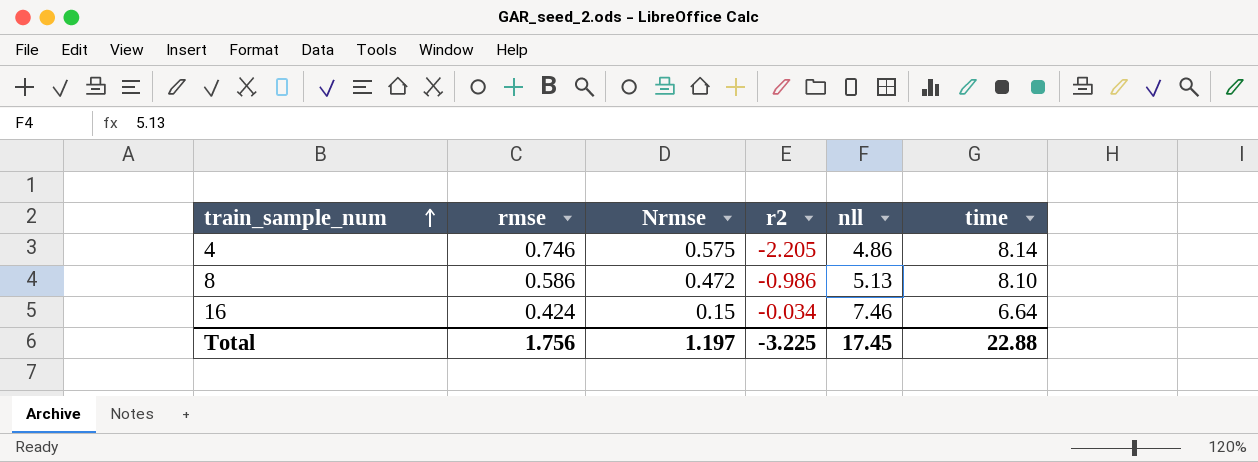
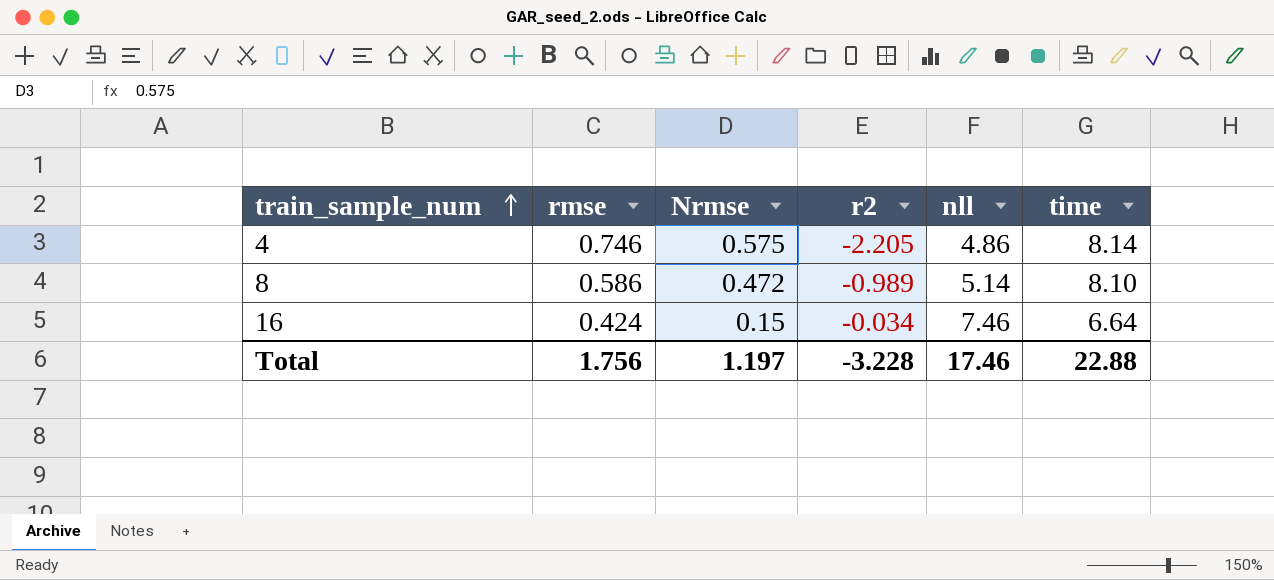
8 | r2: -0.986 -> -0.989
8 | nll: 5.13 -> 5.14
Total | r2: -3.225 -> -3.228
Total | nll: 17.45 -> 17.46

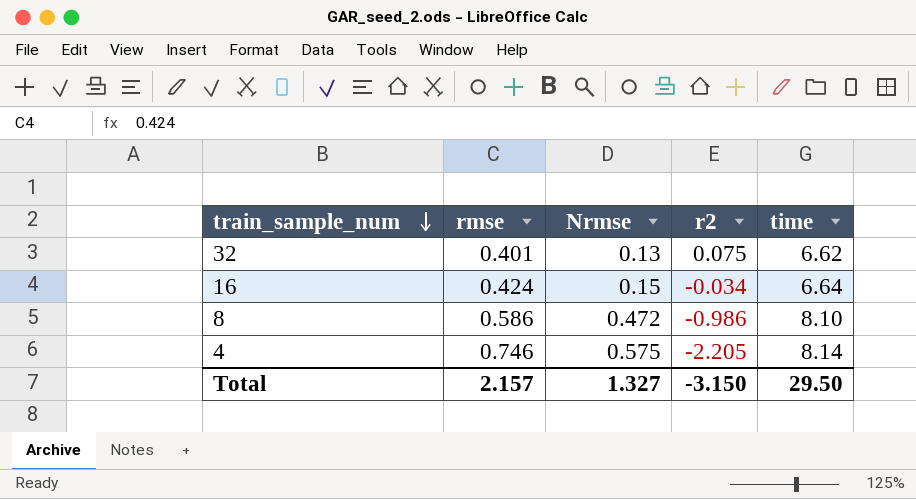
row order: train_sample_num ascending -> train_sample_num descending
column nll | position: 5 -> none
row 32: none -> 0.401 | 0.13 | 0.075 | 6.62
8 | r2: -0.989 -> -0.986
Total | rmse: 1.756 -> 2.157
Total | Nrmse: 1.197 -> 1.327
Total | r2: -3.228 -> -3.150
Total | time: 22.88 -> 29.50

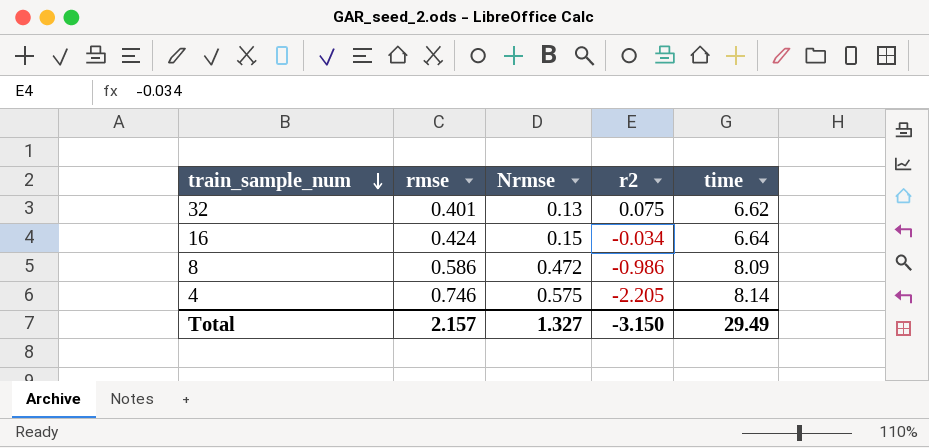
8 | time: 8.10 -> 8.09
Total | time: 29.50 -> 29.49

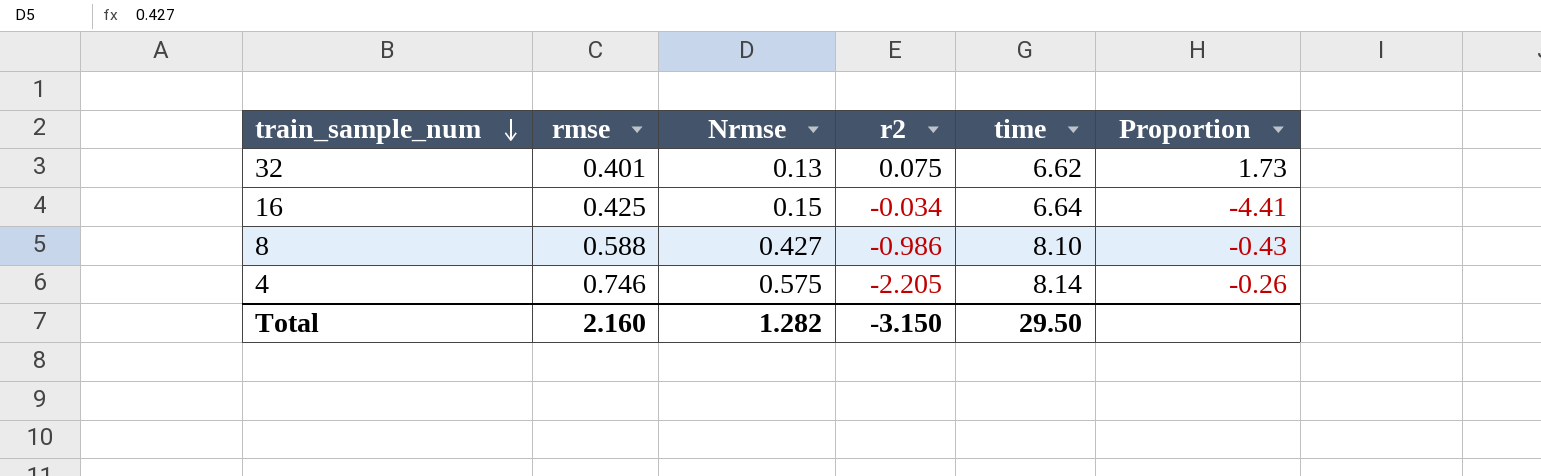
column Proportion | formula: none -> [Nrmse] / [r2]
16 | rmse: 0.424 -> 0.425
8 | rmse: 0.586 -> 0.588
8 | Nrmse: 0.472 -> 0.427
8 | time: 8.09 -> 8.10
Total | rmse: 2.157 -> 2.160
Total | Nrmse: 1.327 -> 1.282
Total | time: 29.49 -> 29.50

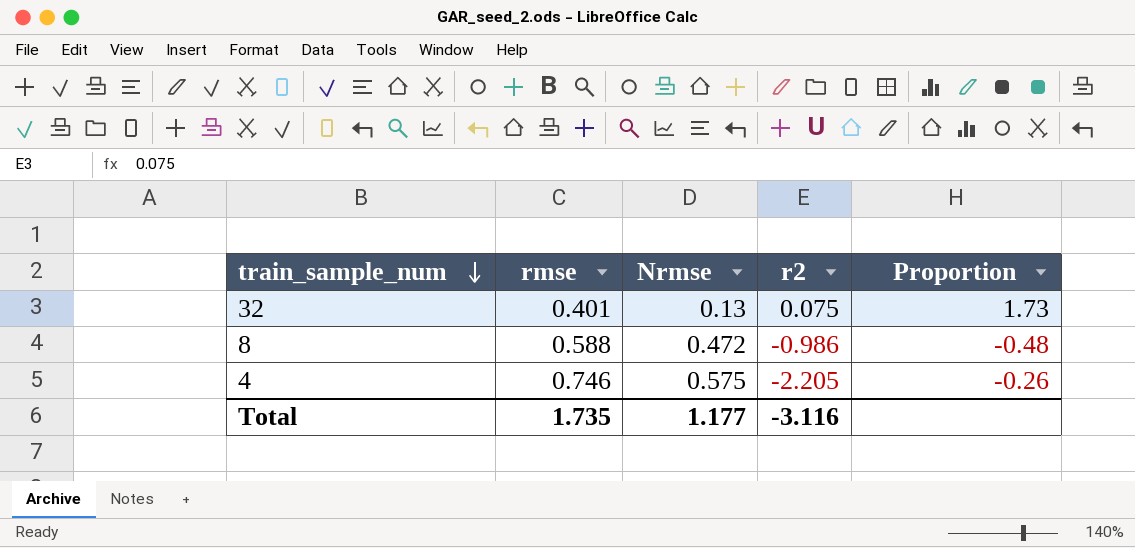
column time | position: 5 -> none
row 16: 0.425 | 0.15 | -0.034 | 6.64 | -4.41 -> none
8 | Nrmse: 0.427 -> 0.472
8 | Proportion: -0.43 -> -0.48
Total | rmse: 2.160 -> 1.735
Total | Nrmse: 1.282 -> 1.177
Total | r2: -3.150 -> -3.116

